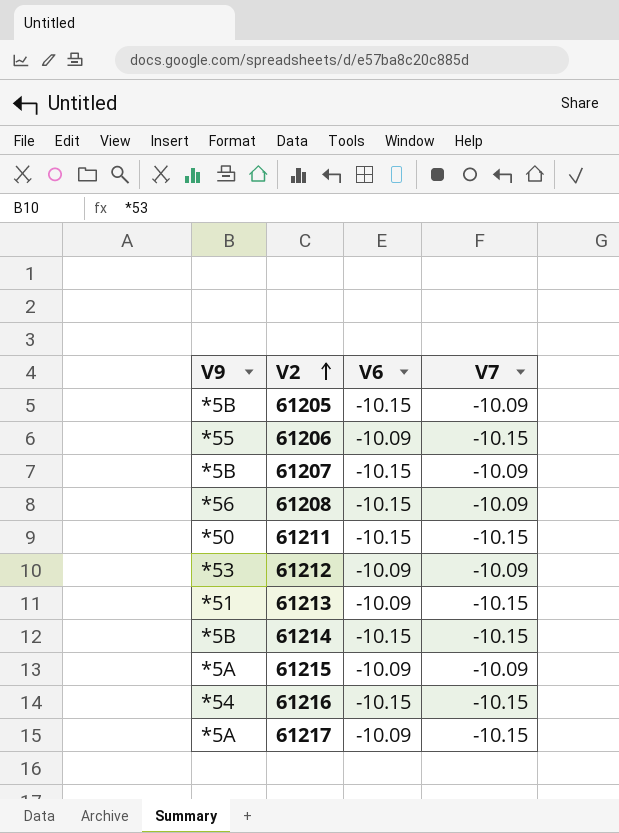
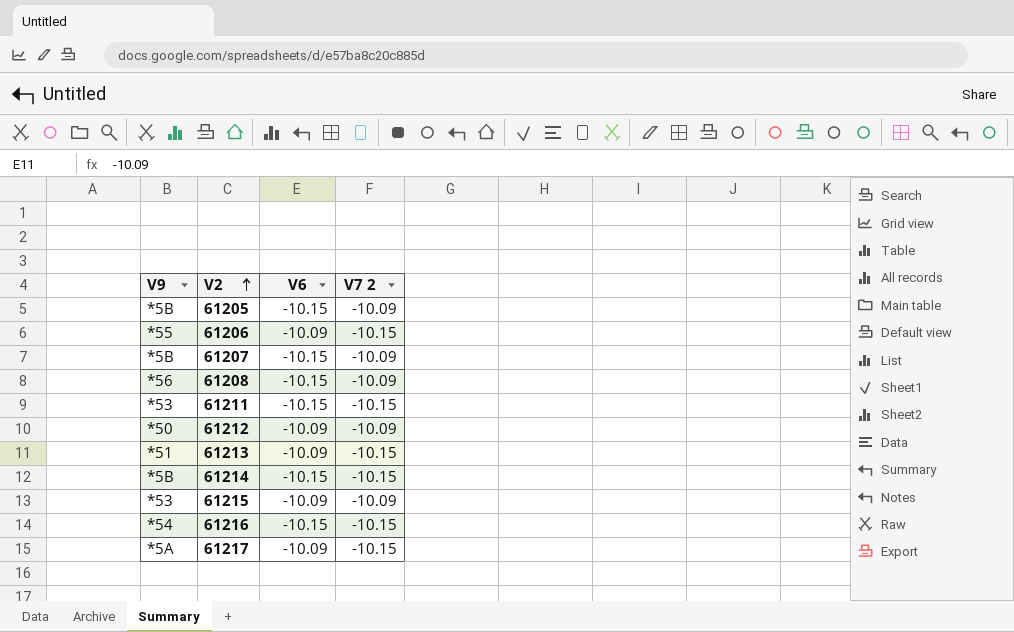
column name: V7 -> V7 2
61211 | V9: *50 -> *53
61212 | V9: *53 -> *50
61215 | V9: *5A -> *53

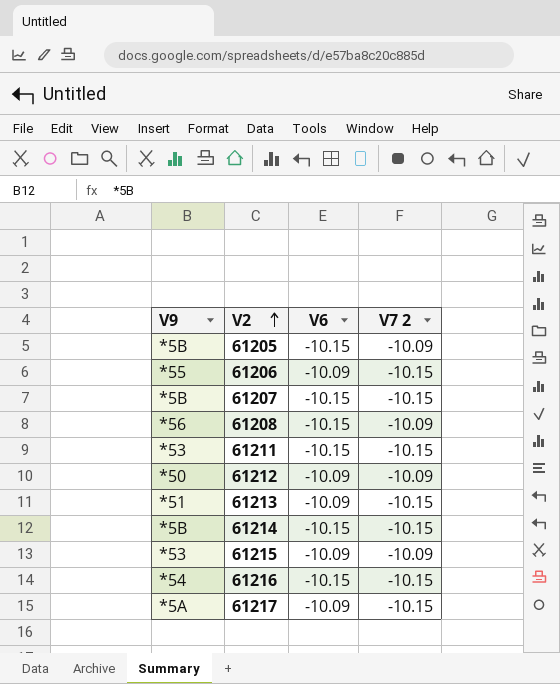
61207 | V7 2: -10.09 -> -10.15

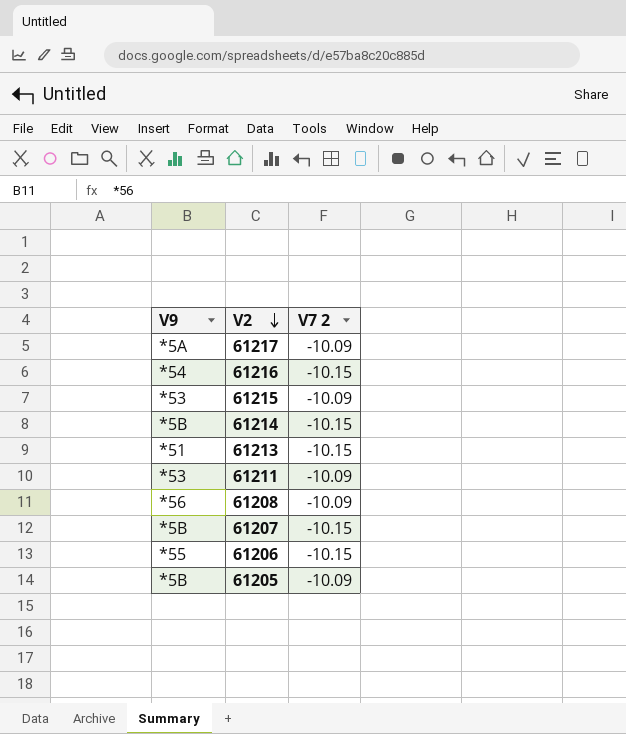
row order: V2 ascending -> V2 descending
column V6 | position: 3 -> none
row 61212: *50 | -10.09 | -10.09 -> none
61217 | V7 2: -10.15 -> -10.09
61211 | V7 2: -10.15 -> -10.09

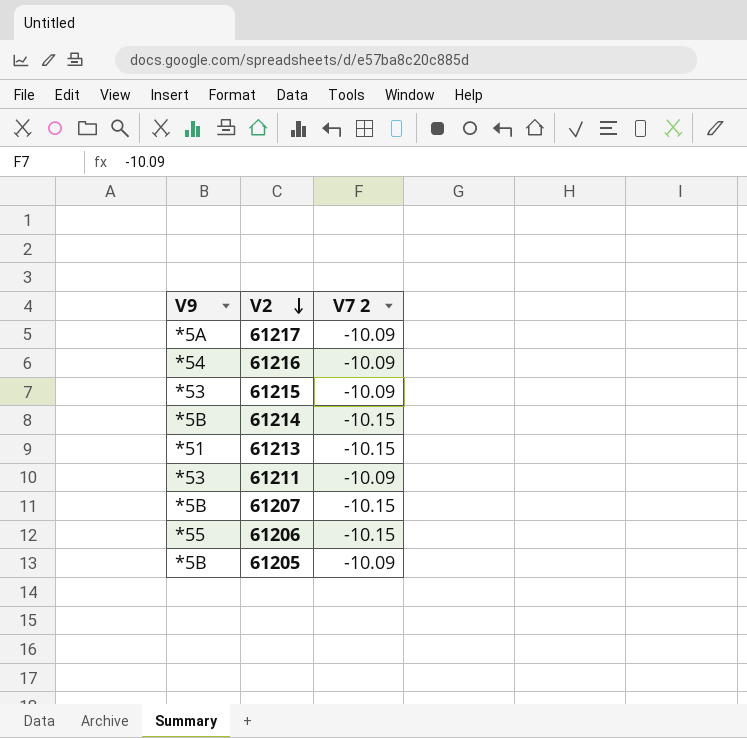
row 61208: *56 | -10.09 -> none
61216 | V7 2: -10.15 -> -10.09

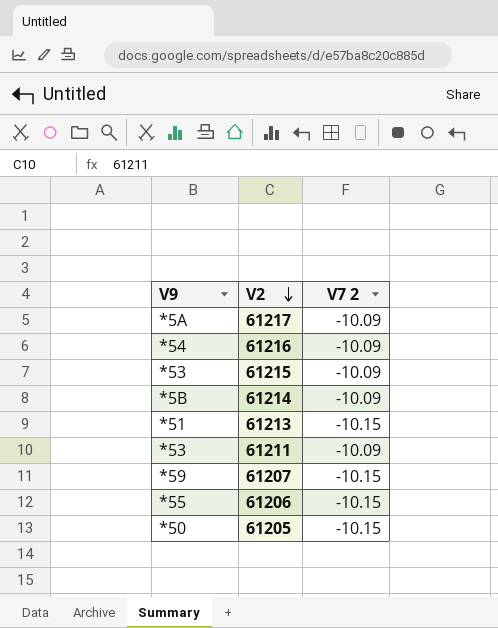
61214 | V7 2: -10.15 -> -10.09
61207 | V9: *5B -> *59
61205 | V9: *5B -> *50
61205 | V7 2: -10.09 -> -10.15

